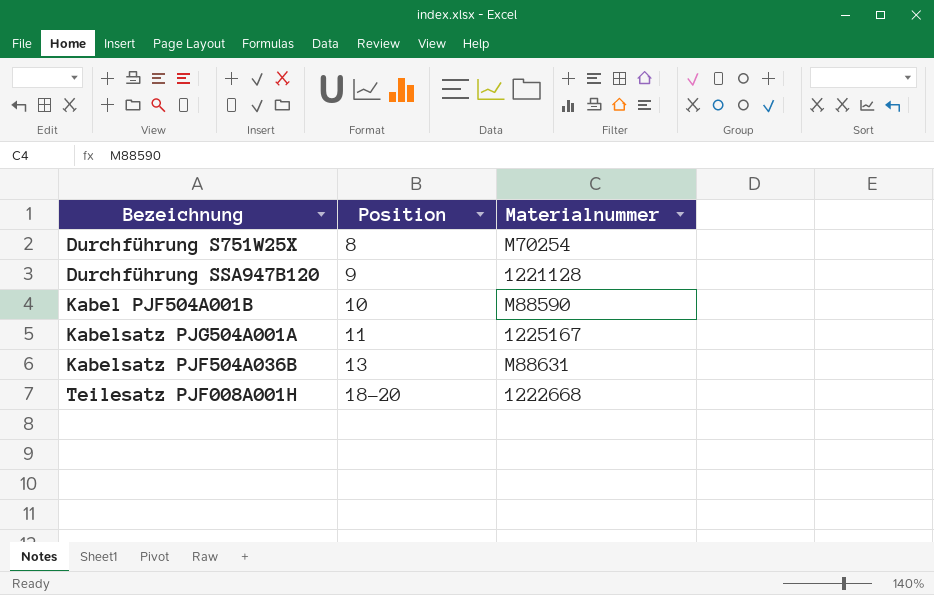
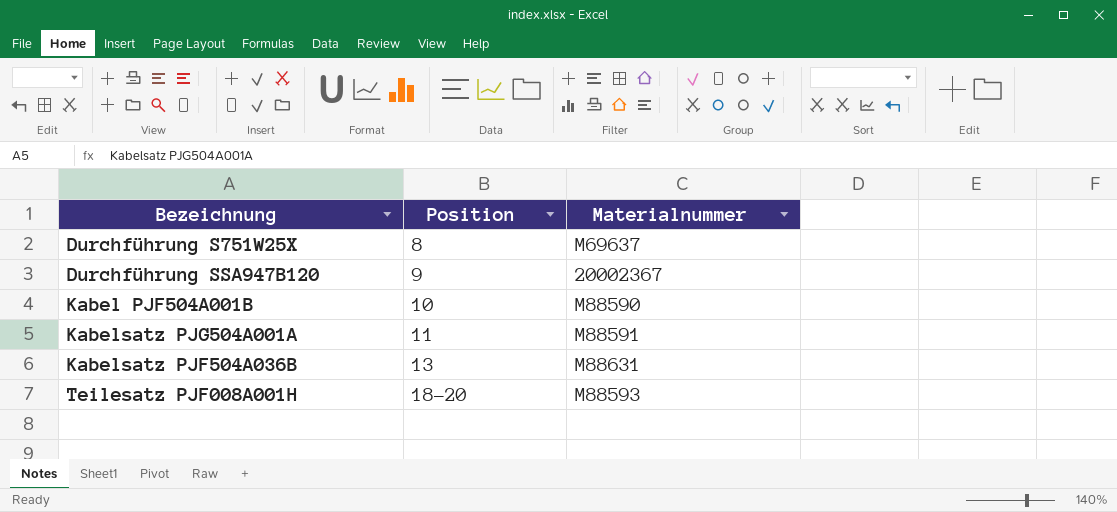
Durchführung S751W25X | Materialnummer: M70254 -> M69637
Durchführung SSA947B120 | Materialnummer: 1221128 -> 20002367
Kabelsatz PJG504A001A | Materialnummer: 1225167 -> M88591
Teilesatz PJF008A001H | Materialnummer: 1222668 -> M88593

